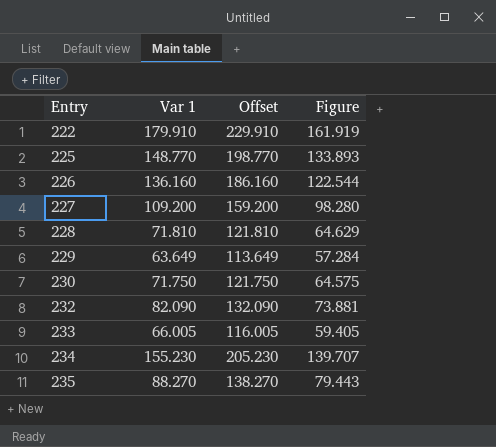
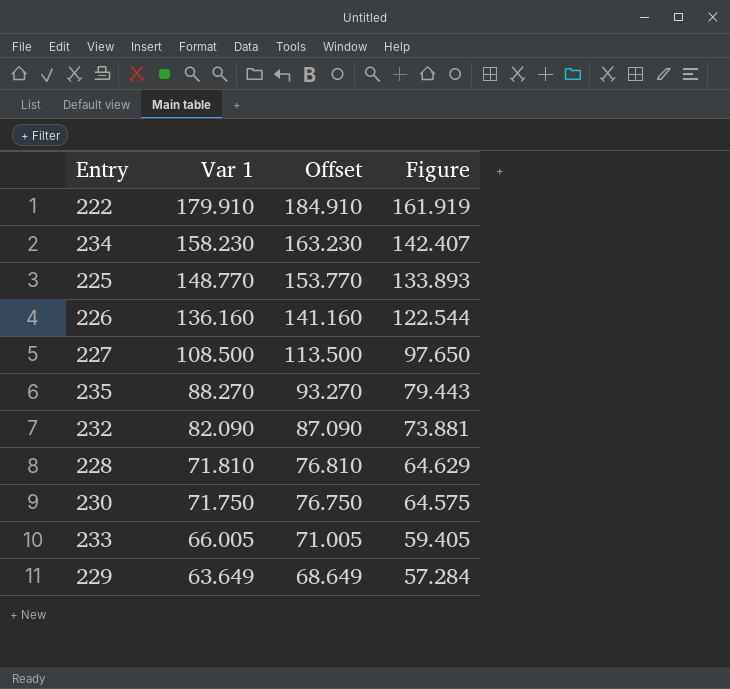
row order: Entry ascending -> Var 1 descending
column Offset | formula: [Var 1] + 50 -> [Var 1] + 5
234 | Var 1: 155.230 -> 158.230
234 | Figure: 139.707 -> 142.407
227 | Var 1: 109.200 -> 108.500
227 | Figure: 98.280 -> 97.650

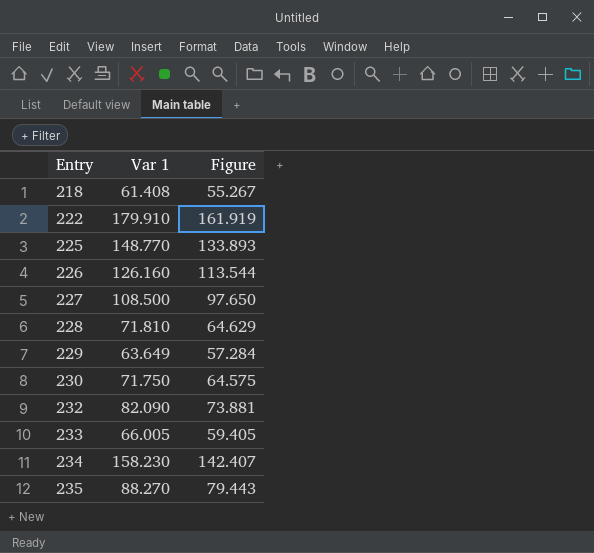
row order: Var 1 descending -> Entry ascending
column Offset | formula: [Var 1] + 5 -> none
row 218: none -> 61.408 | 55.267
226 | Var 1: 136.160 -> 126.160
226 | Figure: 122.544 -> 113.544

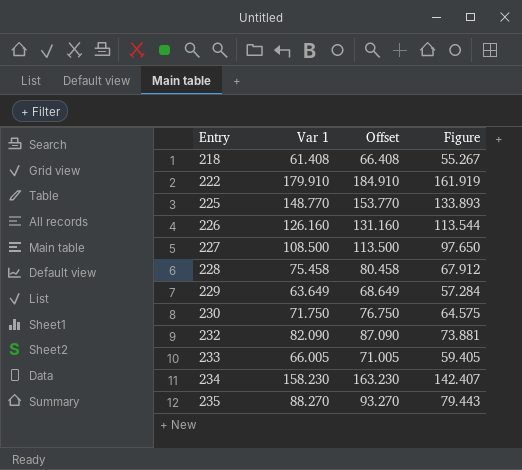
column Offset | formula: none -> [Var 1] + 5
228 | Var 1: 71.810 -> 75.458
228 | Figure: 64.629 -> 67.912

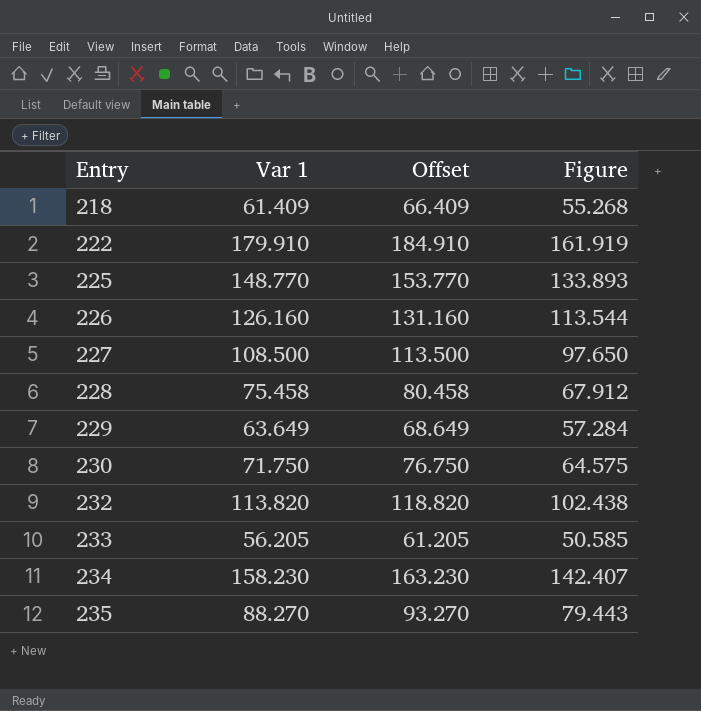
218 | Var 1: 61.408 -> 61.409
218 | Offset: 66.408 -> 66.409
218 | Figure: 55.267 -> 55.268
232 | Var 1: 82.090 -> 113.820
232 | Offset: 87.090 -> 118.820
232 | Figure: 73.881 -> 102.438
233 | Var 1: 66.005 -> 56.205
233 | Offset: 71.005 -> 61.205
233 | Figure: 59.405 -> 50.585

